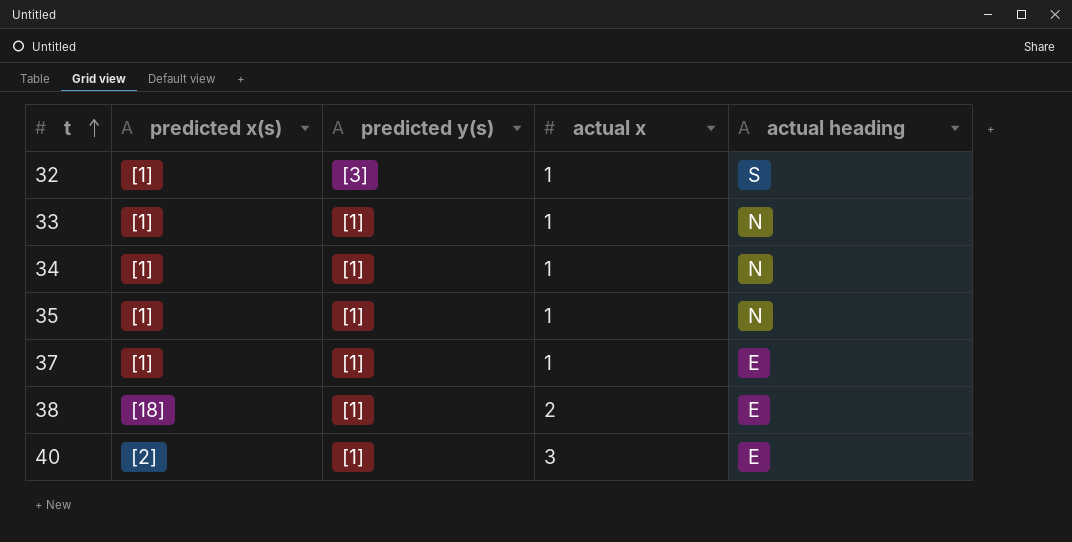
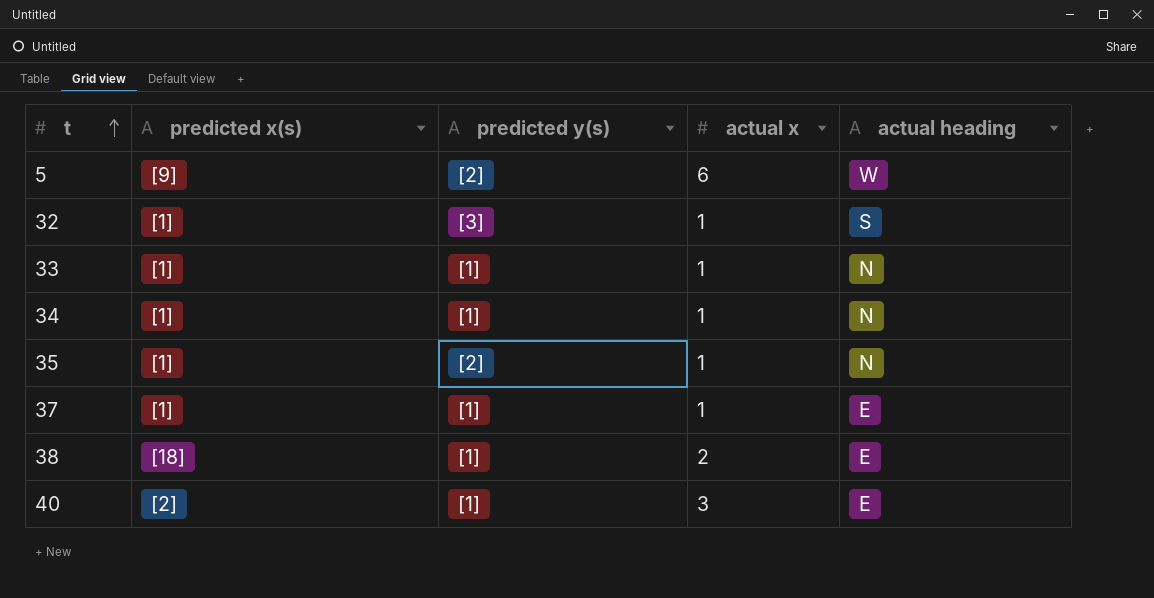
row 5: none -> [9] | [2] | 6 | W
35 | predicted y(s): [1] -> [2]

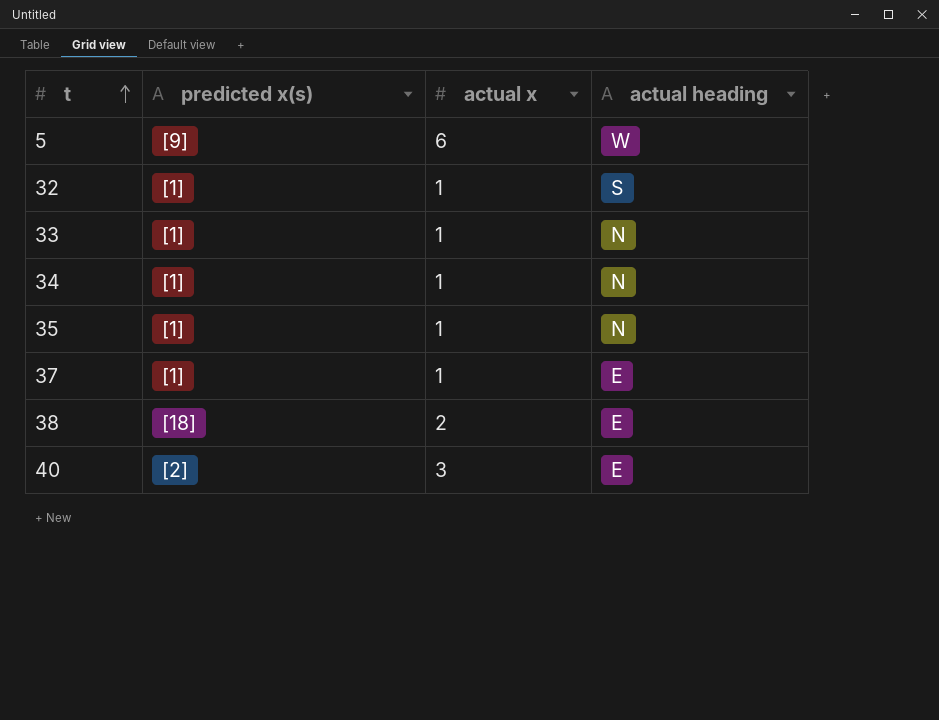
column predicted y(s) | position: 3 -> none

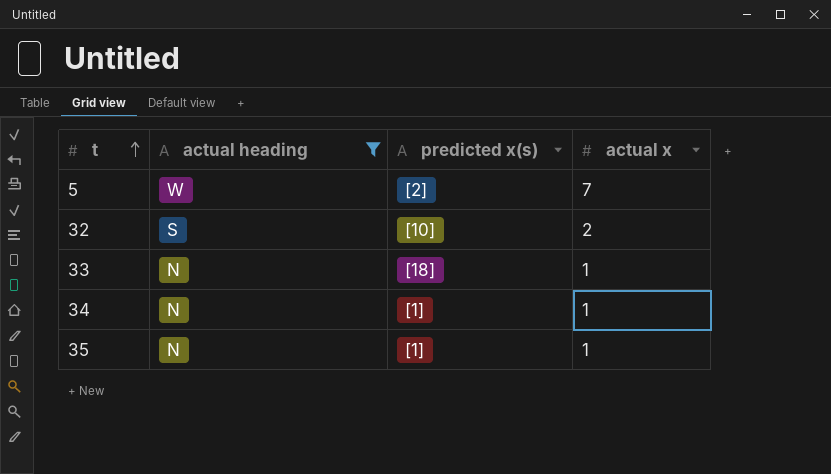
filter: none -> actual heading != E
column actual heading | position: 4 -> 2
5 | predicted x(s): [9] -> [2]
5 | actual x: 6 -> 7
32 | predicted x(s): [1] -> [10]
32 | actual x: 1 -> 2
33 | predicted x(s): [1] -> [18]

